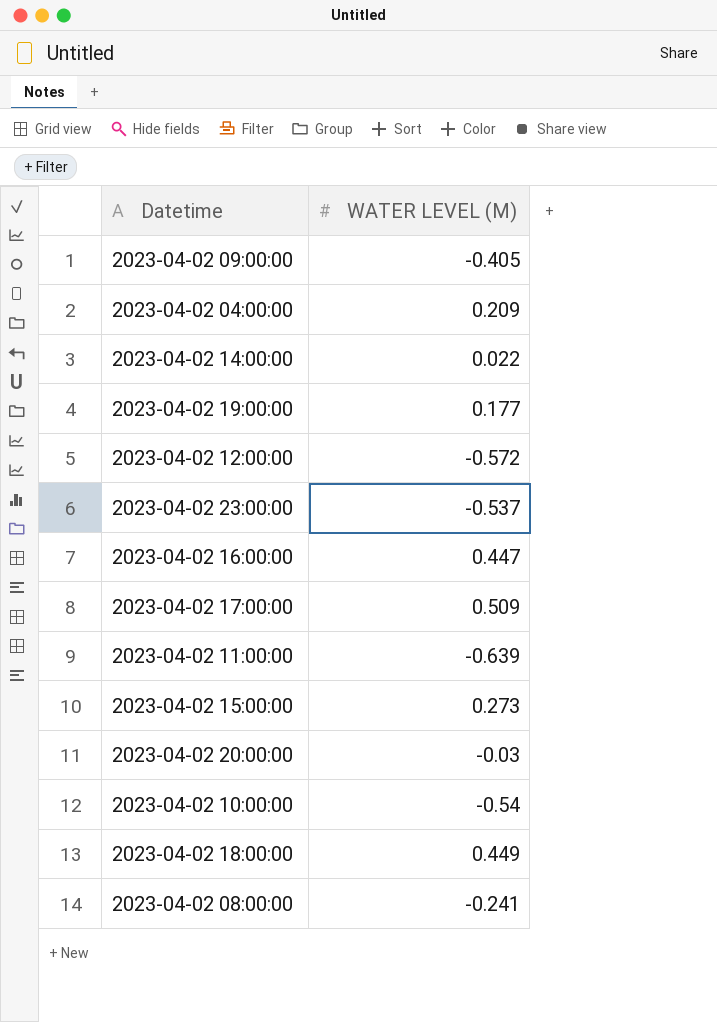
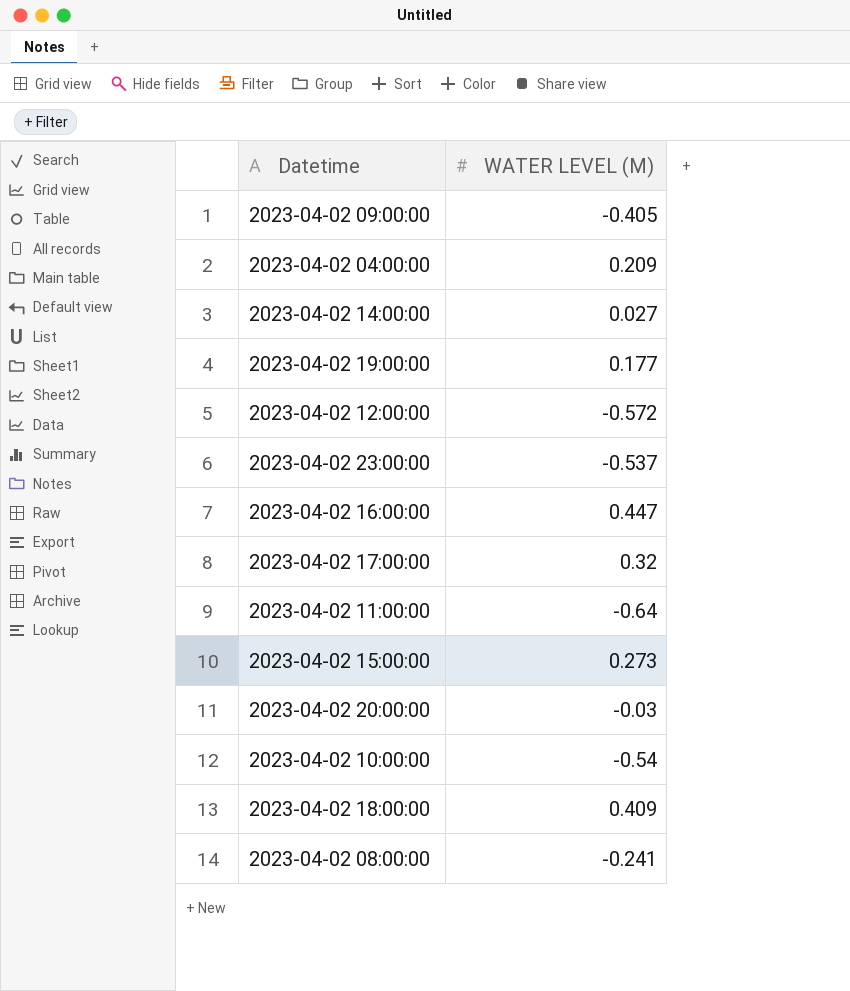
2023-04-02 14:00:00 | WATER LEVEL (M): 0.022 -> 0.027
2023-04-02 17:00:00 | WATER LEVEL (M): 0.509 -> 0.32
2023-04-02 11:00:00 | WATER LEVEL (M): -0.639 -> -0.64
2023-04-02 18:00:00 | WATER LEVEL (M): 0.449 -> 0.409

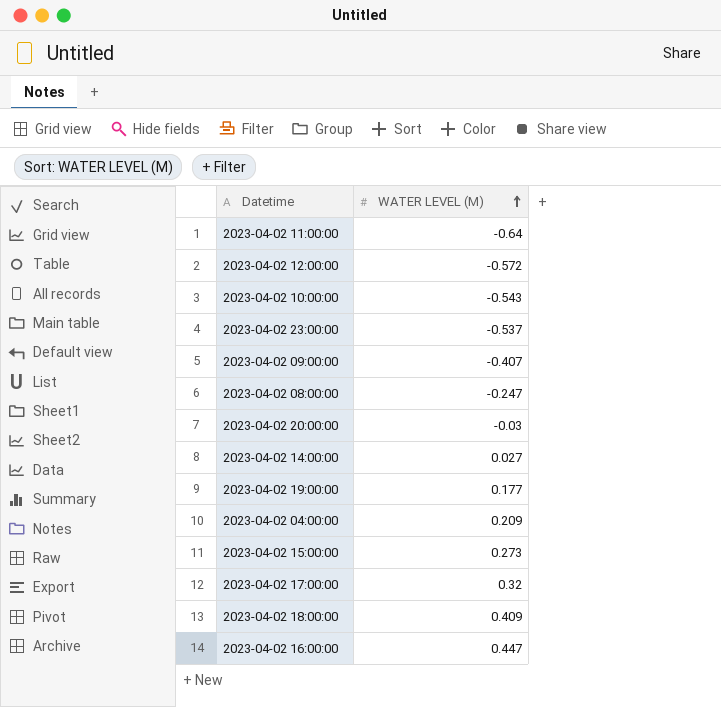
row order: none -> WATER LEVEL (M) ascending
2023-04-02 10:00:00 | WATER LEVEL (M): -0.54 -> -0.543
2023-04-02 09:00:00 | WATER LEVEL (M): -0.405 -> -0.407
2023-04-02 08:00:00 | WATER LEVEL (M): -0.241 -> -0.247

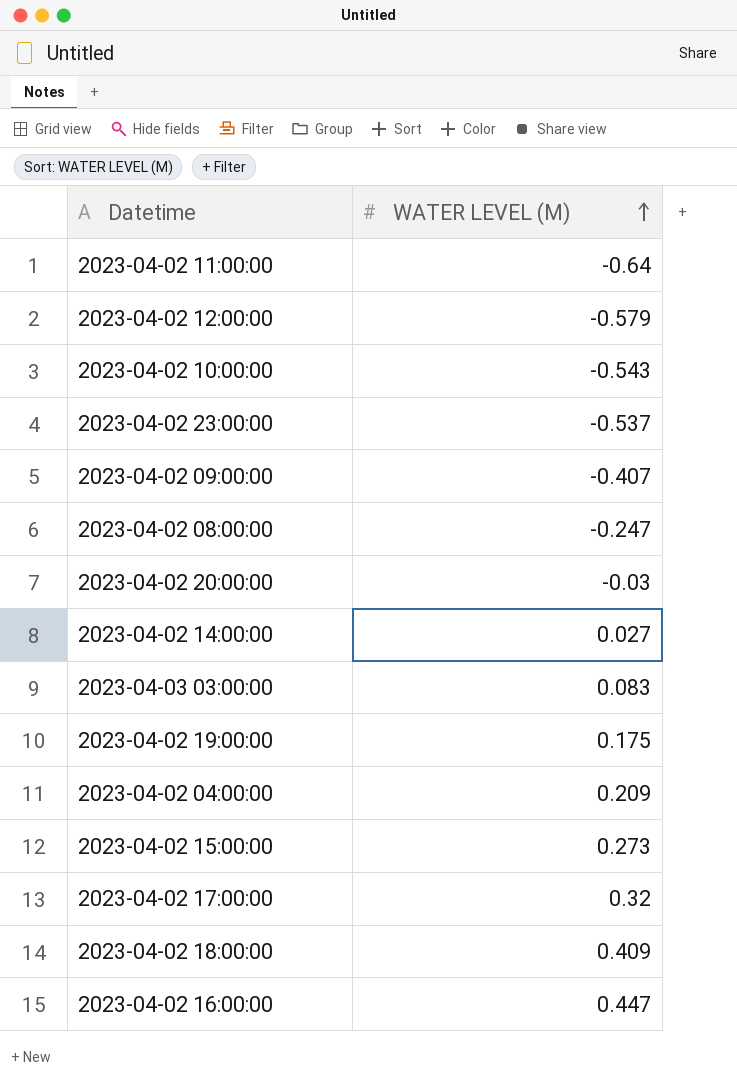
2023-04-02 12:00:00 | WATER LEVEL (M): -0.572 -> -0.579
row 2023-04-03 03:00:00: none -> 0.083
2023-04-02 19:00:00 | WATER LEVEL (M): 0.177 -> 0.175

